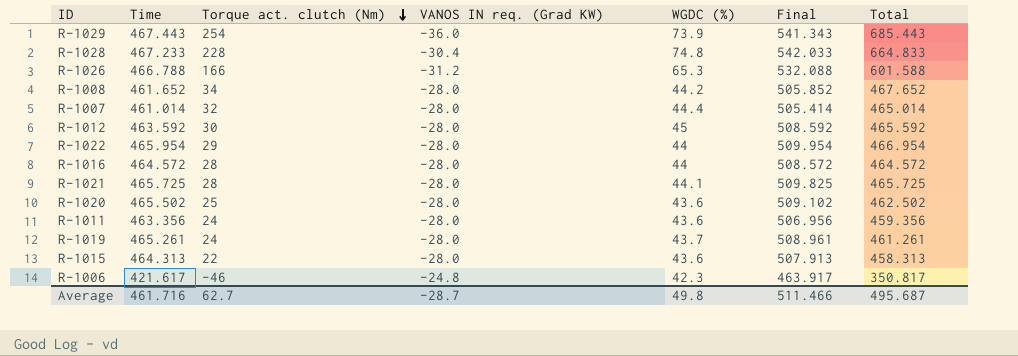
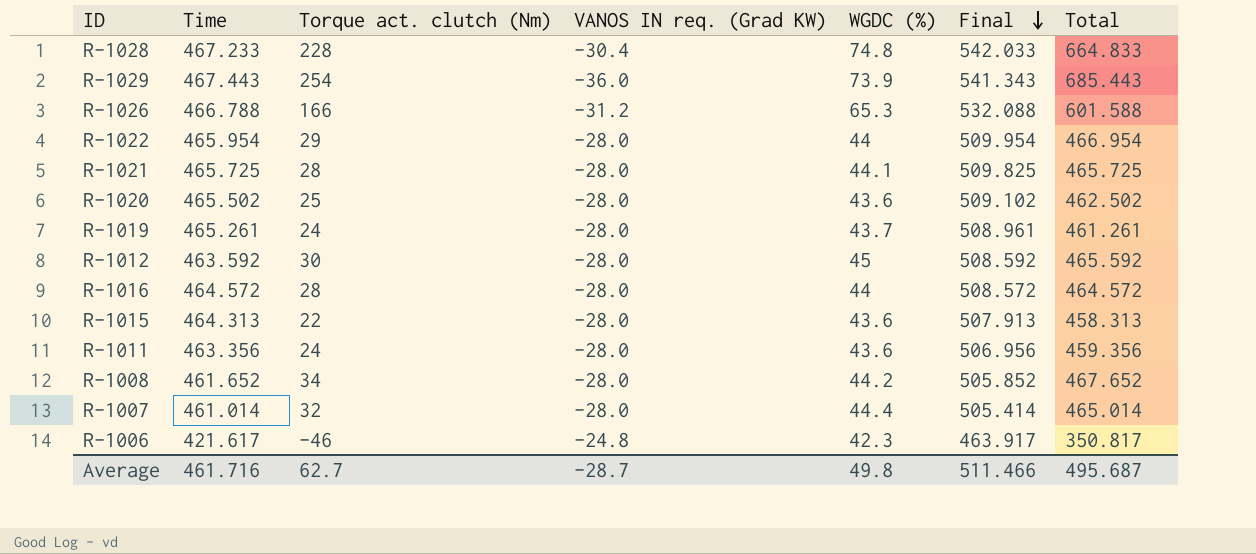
row order: Torque act. clutch (Nm) descending -> Final descending

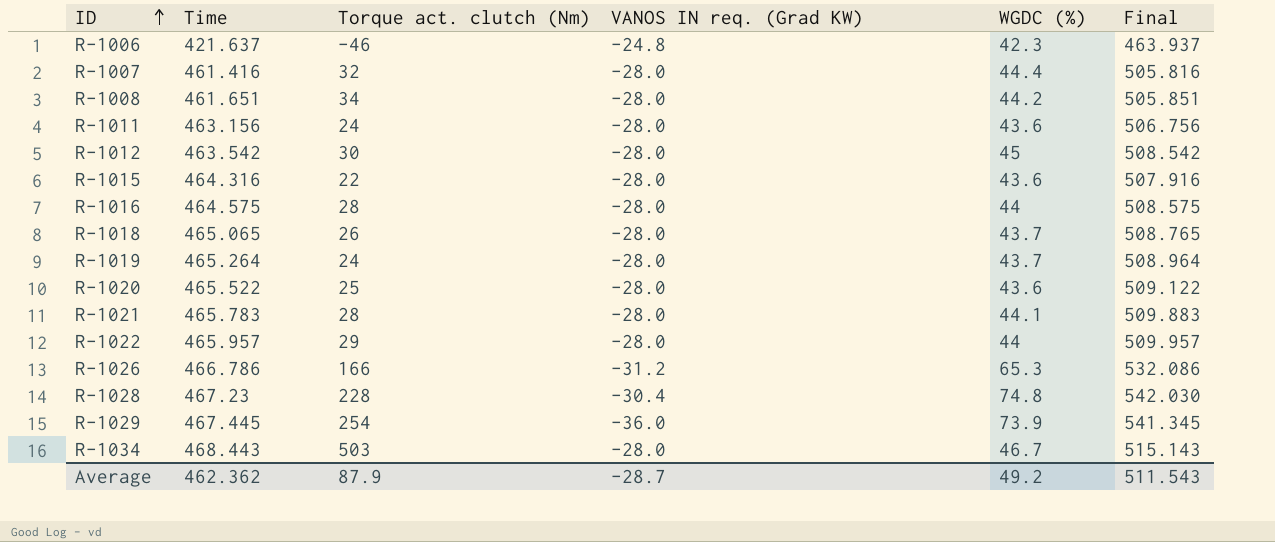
row order: Final descending -> ID ascending
column Total | formula: [Time] + [Torque act. clutch (Nm)] + [VANOS IN req. (Grad KW)] -> none
R-1006 | Time: 421.617 -> 421.637
R-1006 | Final: 463.917 -> 463.937
R-1007 | Time: 461.014 -> 461.416
R-1007 | Final: 505.414 -> 505.816
R-1008 | Time: 461.652 -> 461.651
R-1008 | Final: 505.852 -> 505.851
R-1011 | Time: 463.356 -> 463.156
R-1011 | Final: 506.956 -> 506.756
R-1012 | Time: 463.592 -> 463.542
R-1012 | Final: 508.592 -> 508.542
R-1015 | Time: 464.313 -> 464.316
R-1015 | Final: 507.913 -> 507.916
R-1016 | Time: 464.572 -> 464.575
R-1016 | Final: 508.572 -> 508.575
row R-1018: none -> 465.065 | 26 | -28.0 | 43.7 | 508.765
R-1019 | Time: 465.261 -> 465.264
R-1019 | Final: 508.961 -> 508.964
R-1020 | Time: 465.502 -> 465.522
R-1020 | Final: 509.102 -> 509.122
R-1021 | Time: 465.725 -> 465.783
R-1021 | Final: 509.825 -> 509.883
R-1022 | Time: 465.954 -> 465.957
R-1022 | Final: 509.954 -> 509.957
R-1026 | Time: 466.788 -> 466.786
R-1026 | Final: 532.088 -> 532.086
R-1028 | Time: 467.233 -> 467.23
R-1028 | Final: 542.033 -> 542.030
R-1029 | Time: 467.443 -> 467.445
R-1029 | Final: 541.343 -> 541.345
row R-1034: none -> 468.443 | 503 | -28.0 | 46.7 | 515.143
Average | Time: 461.716 -> 462.362
Average | Torque act. clutch (Nm): 62.7 -> 87.9
Average | WGDC (%): 49.8 -> 49.2
Average | Final: 511.466 -> 511.543

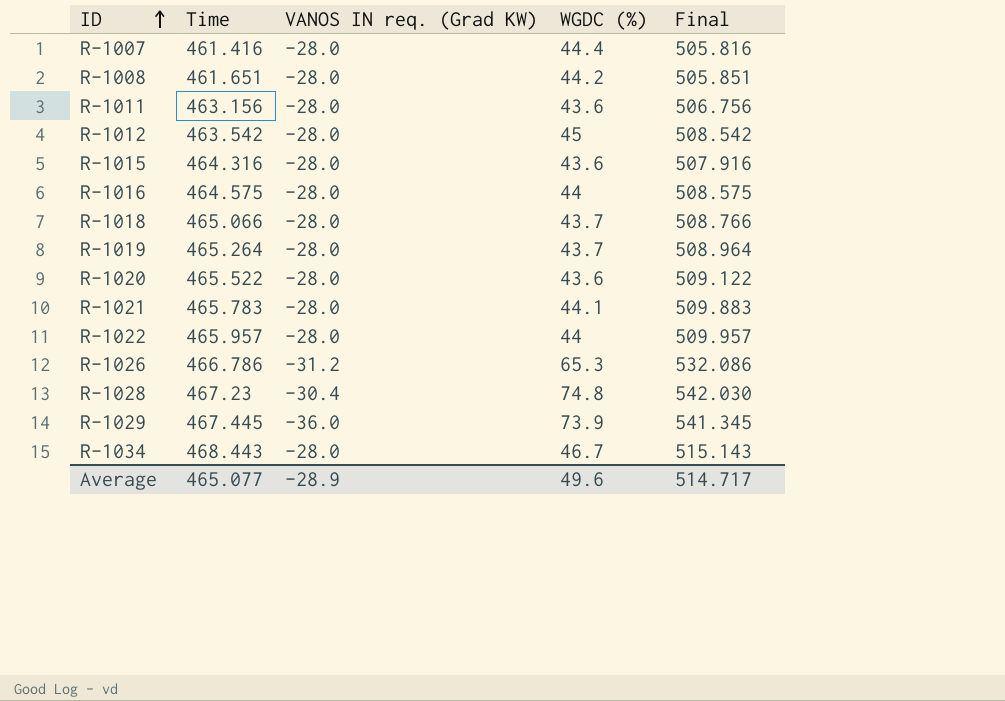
column Torque act. clutch (Nm) | position: 3 -> none
row R-1006: 421.637 | -46 | -24.8 | 42.3 | 463.937 -> none
R-1018 | Time: 465.065 -> 465.066
R-1018 | Final: 508.765 -> 508.766
Average | Time: 462.362 -> 465.077
Average | VANOS IN req. (Grad KW): -28.7 -> -28.9
Average | WGDC (%): 49.2 -> 49.6
Average | Final: 511.543 -> 514.717

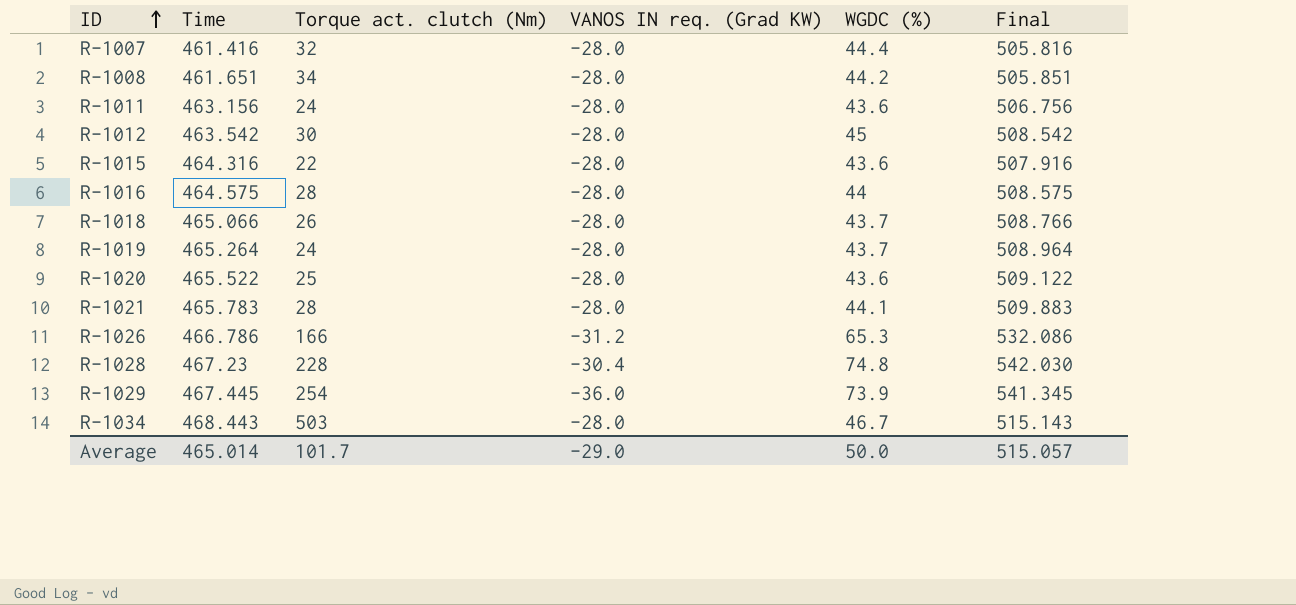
column Torque act. clutch (Nm) | position: none -> 3
row R-1022: 465.957 | -28.0 | 44 | 509.957 -> none
Average | Time: 465.077 -> 465.014
Average | VANOS IN req. (Grad KW): -28.9 -> -29.0
Average | WGDC (%): 49.6 -> 50.0
Average | Final: 514.717 -> 515.057

